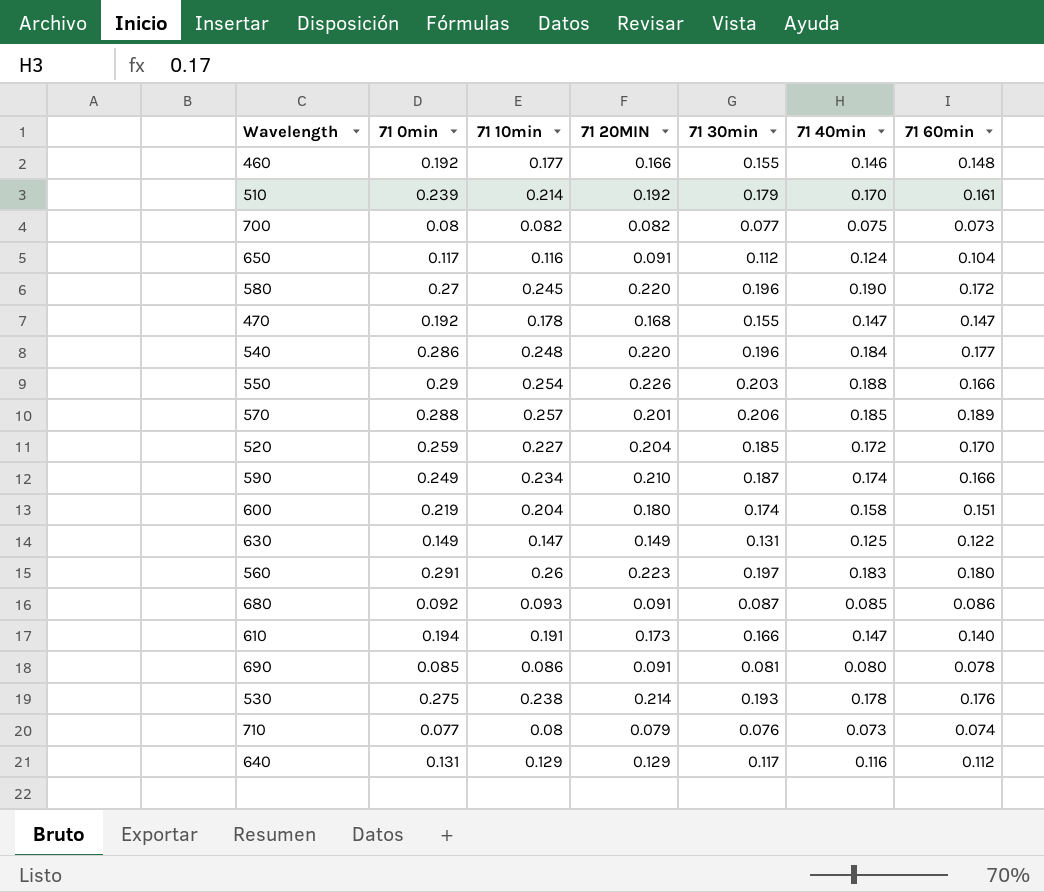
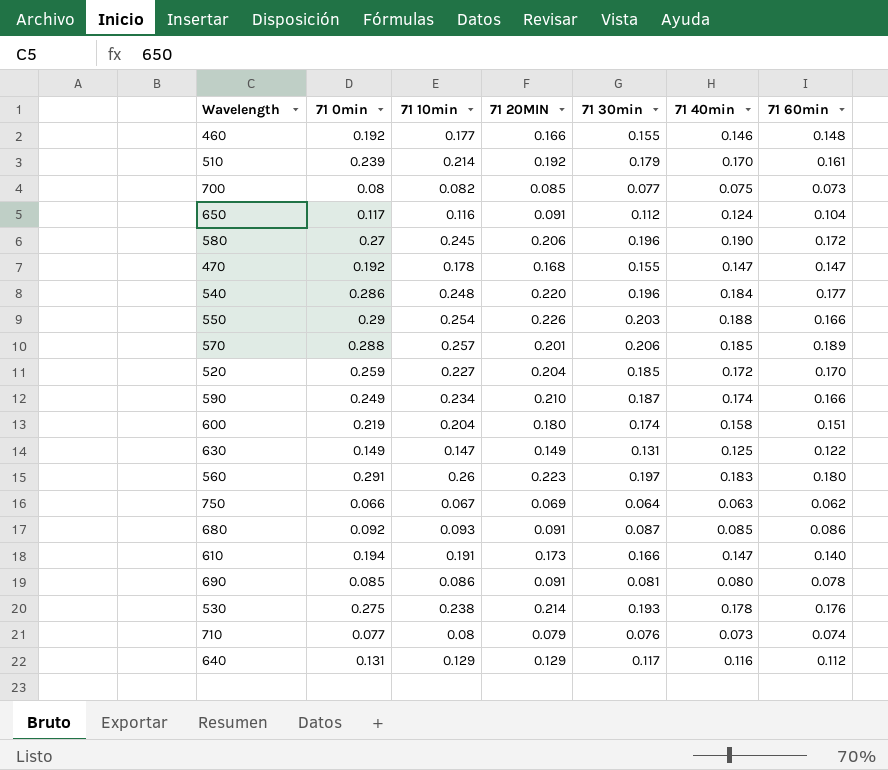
700 | 71 20MIN: 0.082 -> 0.085
580 | 71 20MIN: 0.220 -> 0.206
row 750: none -> 0.066 | 0.067 | 0.069 | 0.064 | 0.063 | 0.062

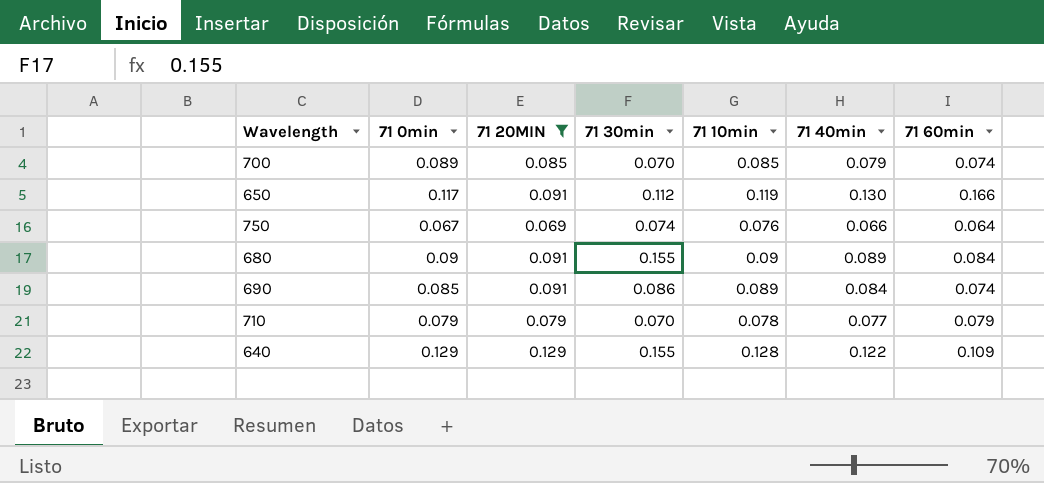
filter: none -> 71 20MIN <= 0.129
column 71 10min | position: 3 -> 5
700 | 71 0min: 0.08 -> 0.089
700 | 71 30min: 0.077 -> 0.070
700 | 71 10min: 0.082 -> 0.085
700 | 71 40min: 0.075 -> 0.079
700 | 71 60min: 0.073 -> 0.074
650 | 71 10min: 0.116 -> 0.119
650 | 71 40min: 0.124 -> 0.130
650 | 71 60min: 0.104 -> 0.166
750 | 71 0min: 0.066 -> 0.067
750 | 71 30min: 0.064 -> 0.074
750 | 71 10min: 0.067 -> 0.076
750 | 71 40min: 0.063 -> 0.066
750 | 71 60min: 0.062 -> 0.064
680 | 71 0min: 0.092 -> 0.09
680 | 71 30min: 0.087 -> 0.155
680 | 71 10min: 0.093 -> 0.09
680 | 71 40min: 0.085 -> 0.089
680 | 71 60min: 0.086 -> 0.084
690 | 71 30min: 0.081 -> 0.086
690 | 71 10min: 0.086 -> 0.089
690 | 71 40min: 0.080 -> 0.084
690 | 71 60min: 0.078 -> 0.074
710 | 71 0min: 0.077 -> 0.079
710 | 71 30min: 0.076 -> 0.070
710 | 71 10min: 0.08 -> 0.078
710 | 71 40min: 0.073 -> 0.077
710 | 71 60min: 0.074 -> 0.079
640 | 71 0min: 0.131 -> 0.129
640 | 71 30min: 0.117 -> 0.155
640 | 71 10min: 0.129 -> 0.128
640 | 71 40min: 0.116 -> 0.122
640 | 71 60min: 0.112 -> 0.109

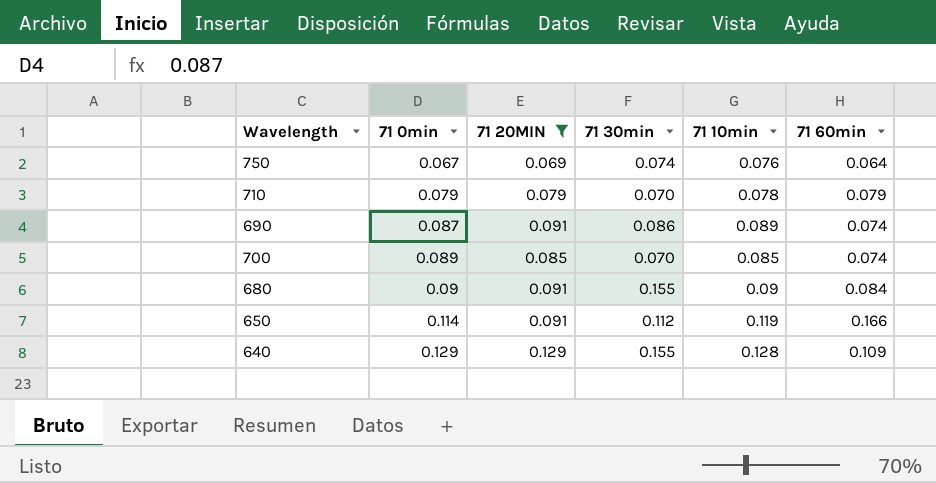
row order: none -> 71 0min ascending
column 71 40min | position: 6 -> none
690 | 71 0min: 0.085 -> 0.087
650 | 71 0min: 0.117 -> 0.114

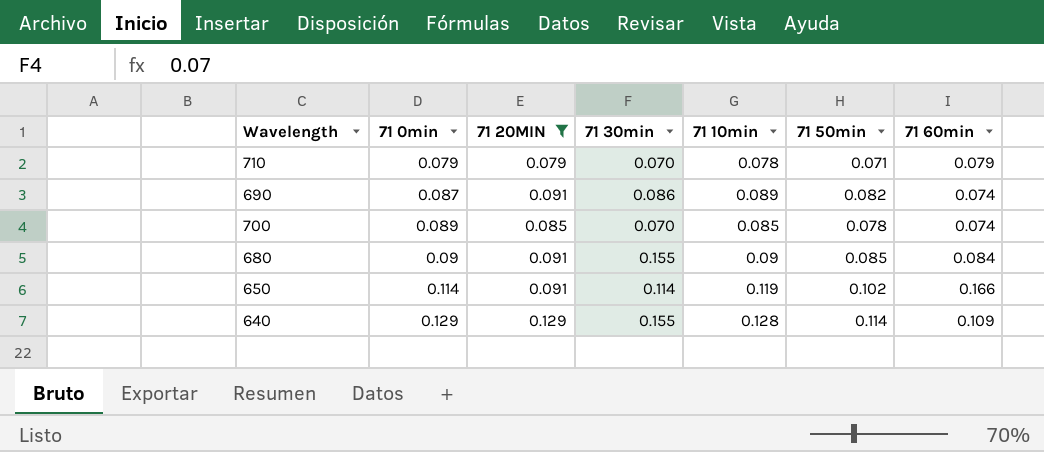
column 71 50min | position: none -> 6
row 750: 0.067 | 0.069 | 0.074 | 0.076 | 0.064 -> none
650 | 71 30min: 0.112 -> 0.114

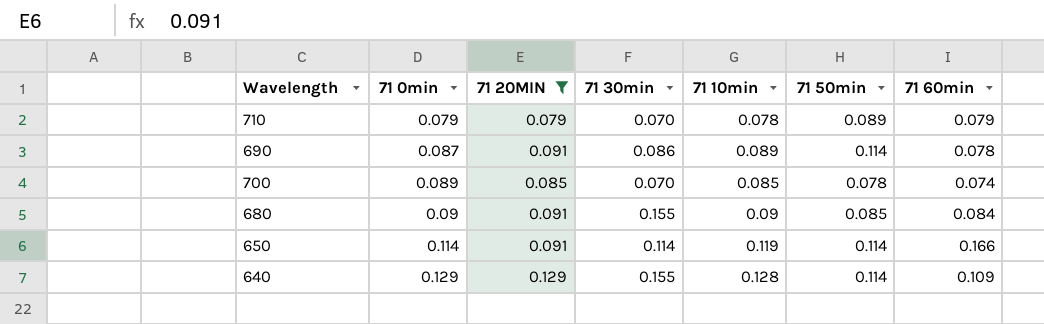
710 | 71 50min: 0.071 -> 0.089
690 | 71 50min: 0.082 -> 0.114
690 | 71 60min: 0.074 -> 0.078
650 | 71 50min: 0.102 -> 0.114

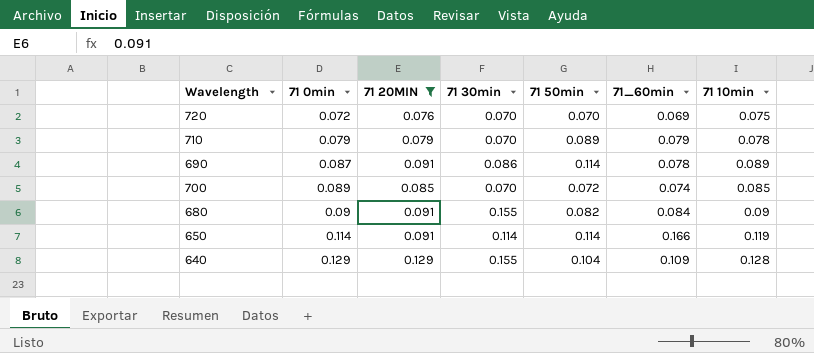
column name: 71 60min -> 71_60min
column 71 10min | position: 5 -> 7
row 720: none -> 0.072 | 0.076 | 0.070 | 0.070 | 0.069 | 0.075
700 | 71 50min: 0.078 -> 0.072
680 | 71 50min: 0.085 -> 0.082
640 | 71 50min: 0.114 -> 0.104

